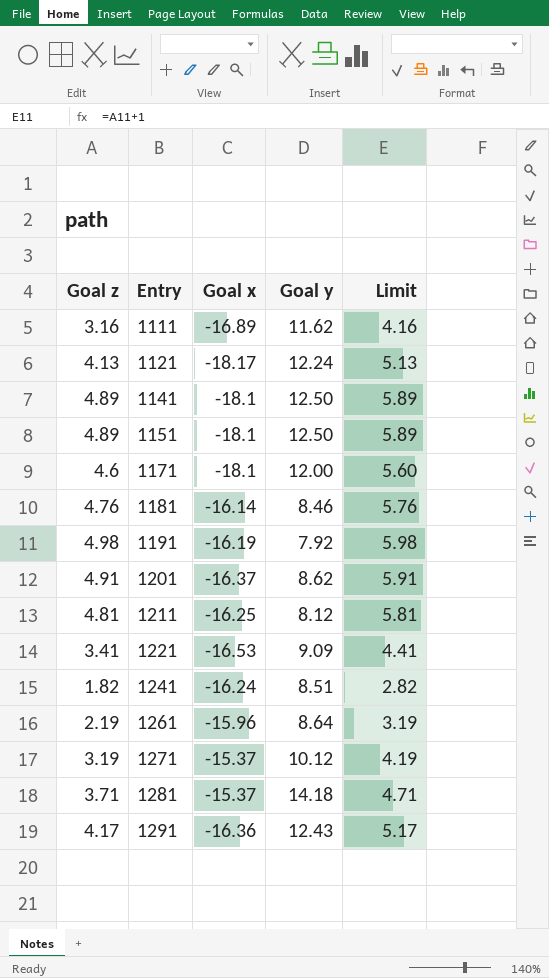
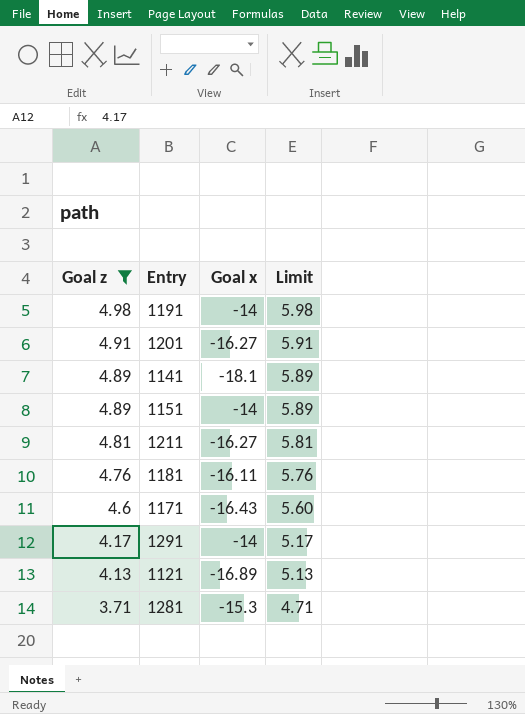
filter: none -> Goal z >= 3.71
row order: Entry ascending -> Goal z descending
column Goal y | position: 4 -> none
1191 | Goal x: -16.19 -> -14
1201 | Goal x: -16.37 -> -16.27
1151 | Goal x: -18.1 -> -14
1211 | Goal x: -16.25 -> -16.27
1181 | Goal x: -16.14 -> -16.11
1171 | Goal x: -18.1 -> -16.43
1291 | Goal x: -16.36 -> -14
1121 | Goal x: -18.17 -> -16.89
1281 | Goal x: -15.37 -> -15.3

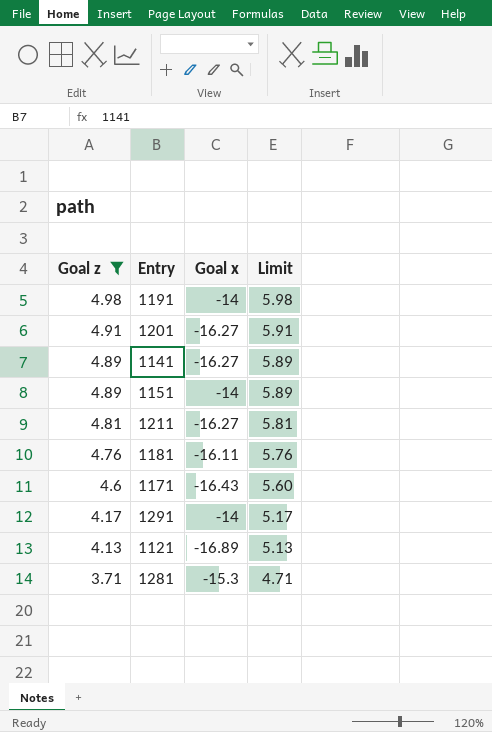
1141 | Goal x: -18.1 -> -16.27

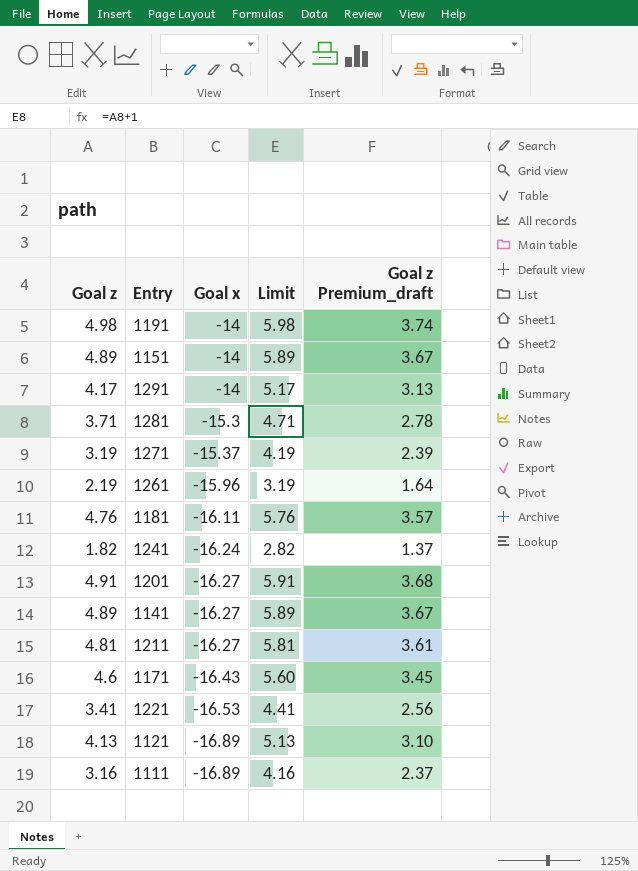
filter: Goal z >= 3.71 -> none
row order: Goal z descending -> Goal x descending
column Goal z Premium_draft | formula: none -> [Goal z] * 0.75

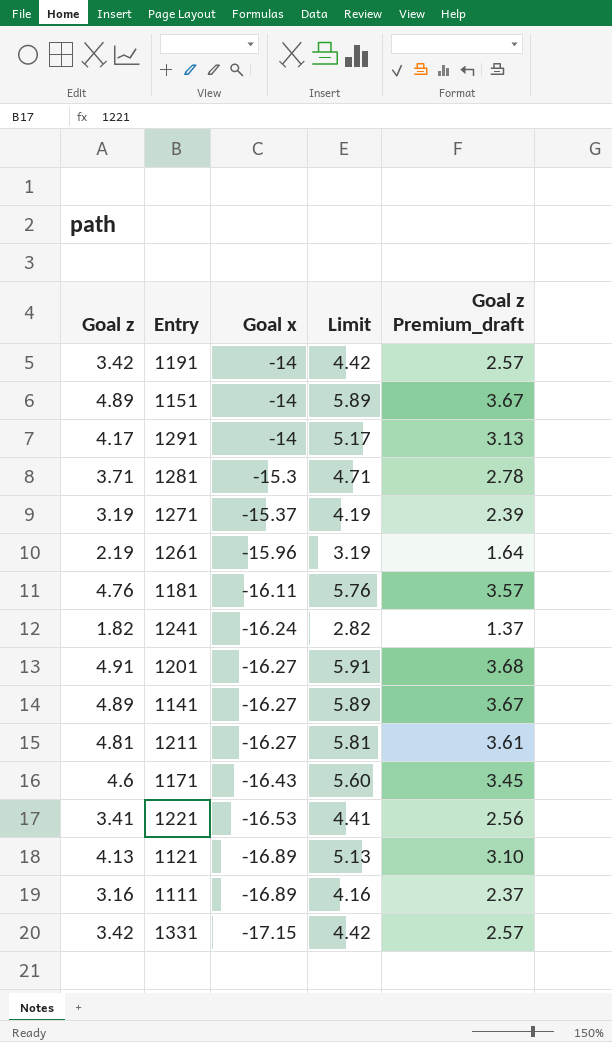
1191 | Goal z: 4.98 -> 3.42
1191 | Limit: 5.98 -> 4.42
1191 | Goal z Premium_draft: 3.74 -> 2.57
row 1331: none -> 3.42 | -17.15 | 4.42 | 2.57

